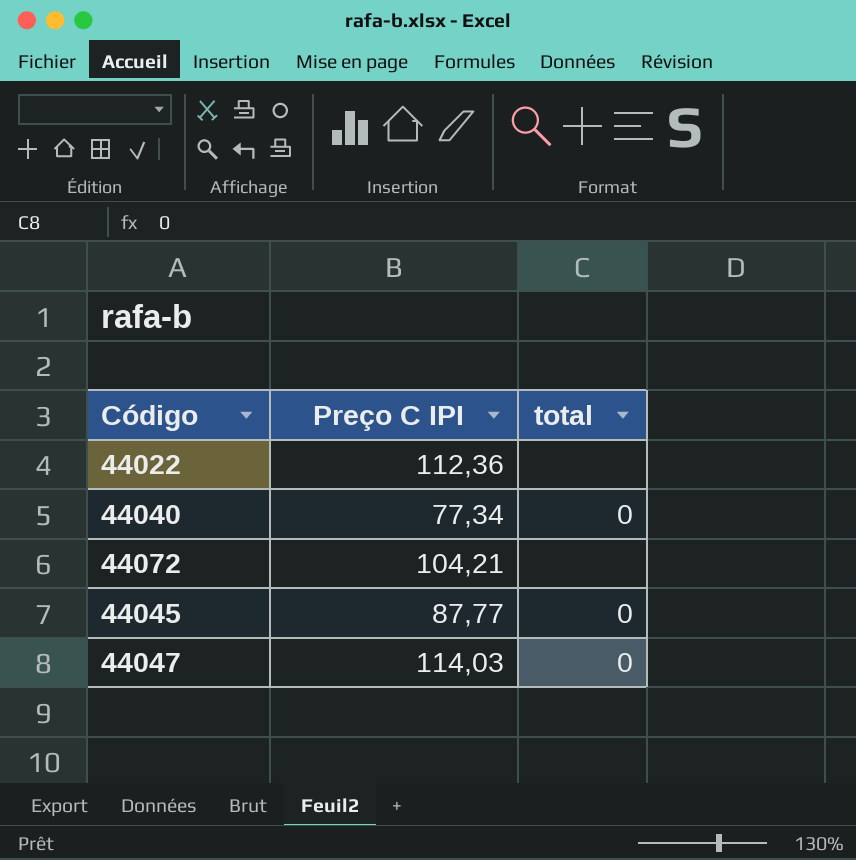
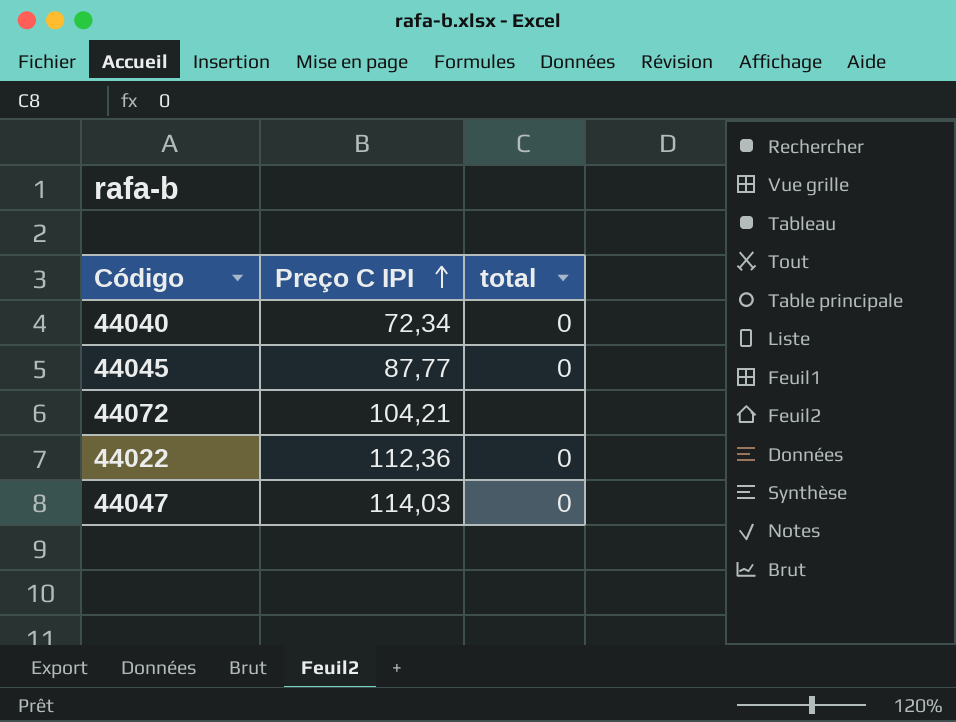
row order: none -> Preço C IPI ascending
44040 | Preço C IPI: 77,34 -> 72,34
44022 | total: none -> 0

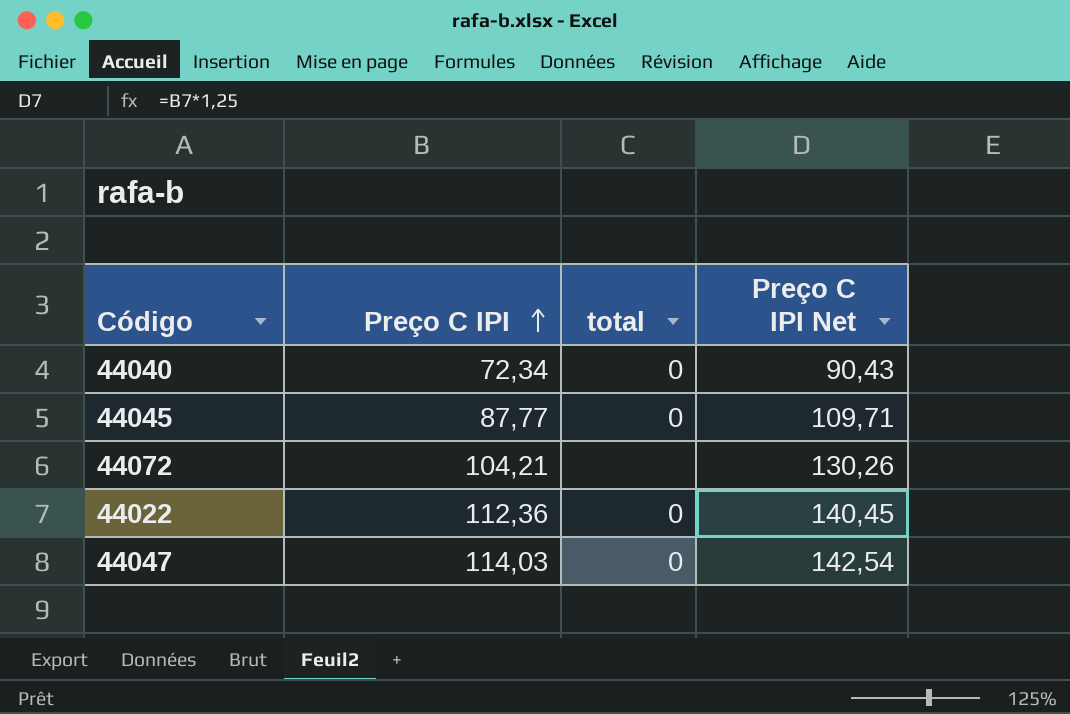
column Preço C IPI Net | formula: none -> [Preço C IPI] * 1,25

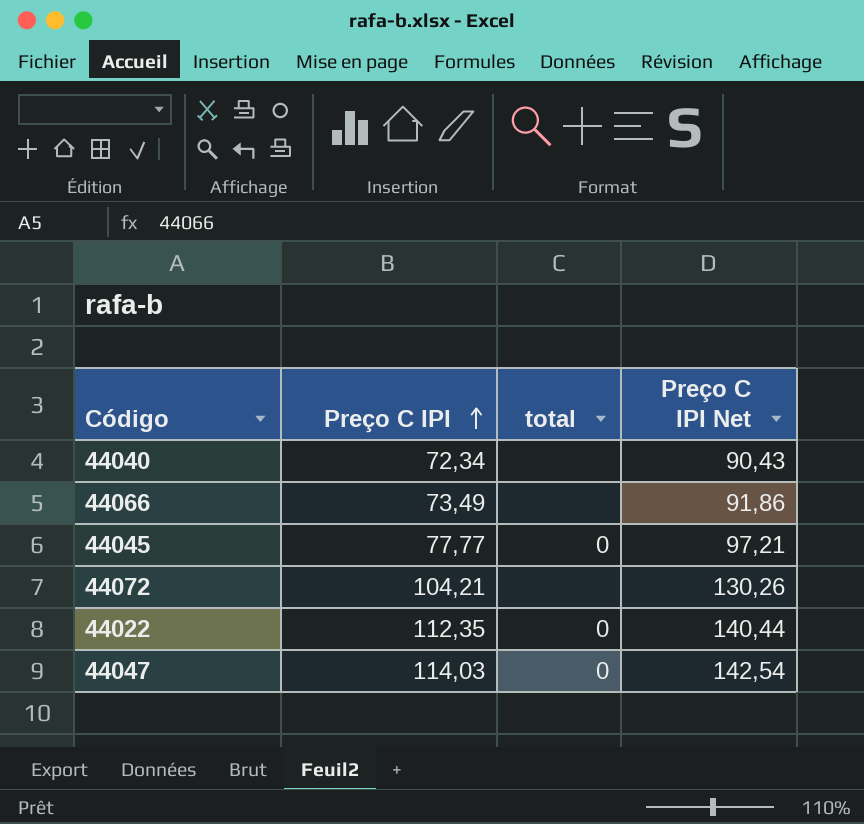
44040 | total: 0 -> none
row 44066: none -> 73,49 | none | 91,86
44045 | Preço C IPI: 87,77 -> 77,77
44045 | Preço C IPI Net: 109,71 -> 97,21
44022 | Preço C IPI: 112,36 -> 112,35
44022 | Preço C IPI Net: 140,45 -> 140,44

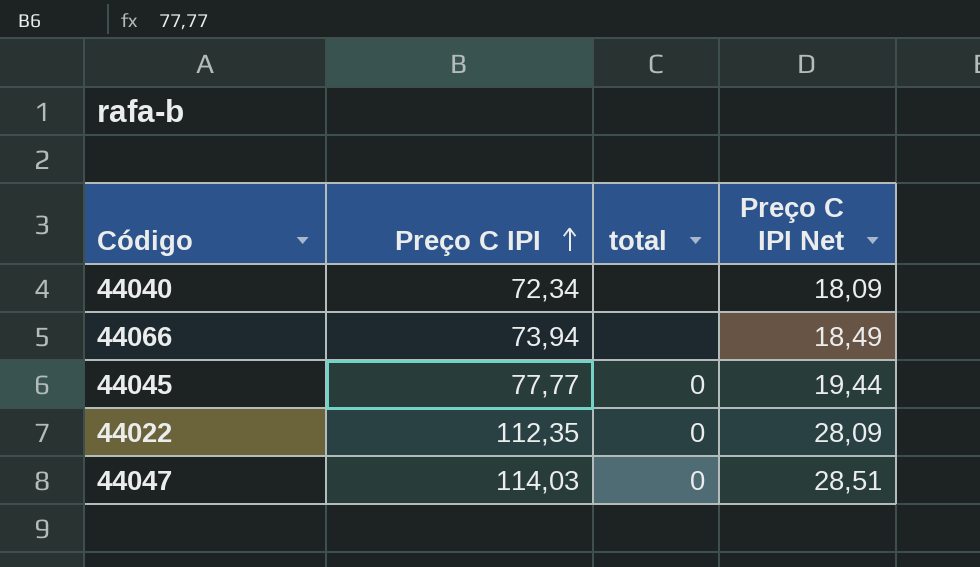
column Preço C IPI Net | formula: [Preço C IPI] * 1,25 -> [Preço C IPI] * 0,25
row 44072: 104,21 | none | 130,26 -> none
44066 | Preço C IPI: 73,49 -> 73,94

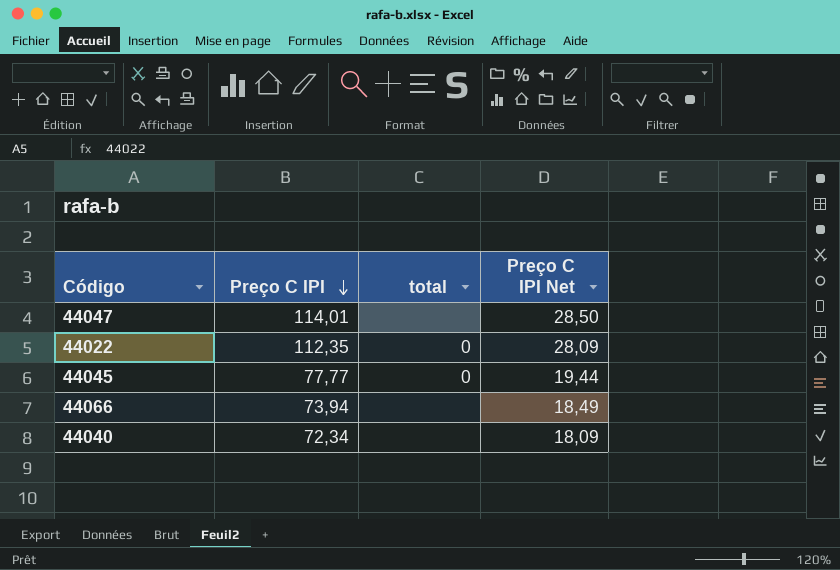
row order: Preço C IPI ascending -> Preço C IPI descending
44047 | Preço C IPI: 114,03 -> 114,01
44047 | total: 0 -> none
44047 | Preço C IPI Net: 28,51 -> 28,50

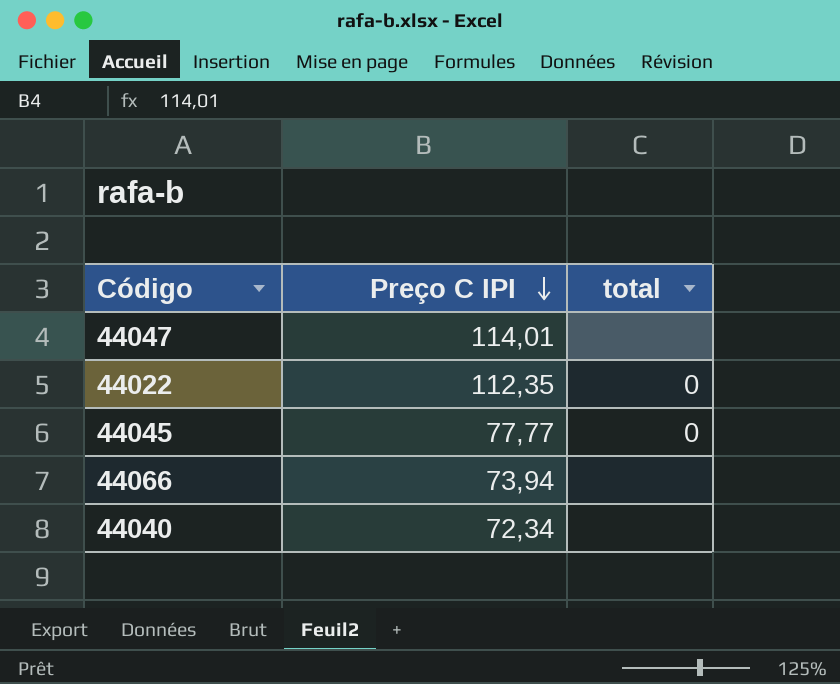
column Preço C IPI Net | formula: [Preço C IPI] * 0,25 -> none

